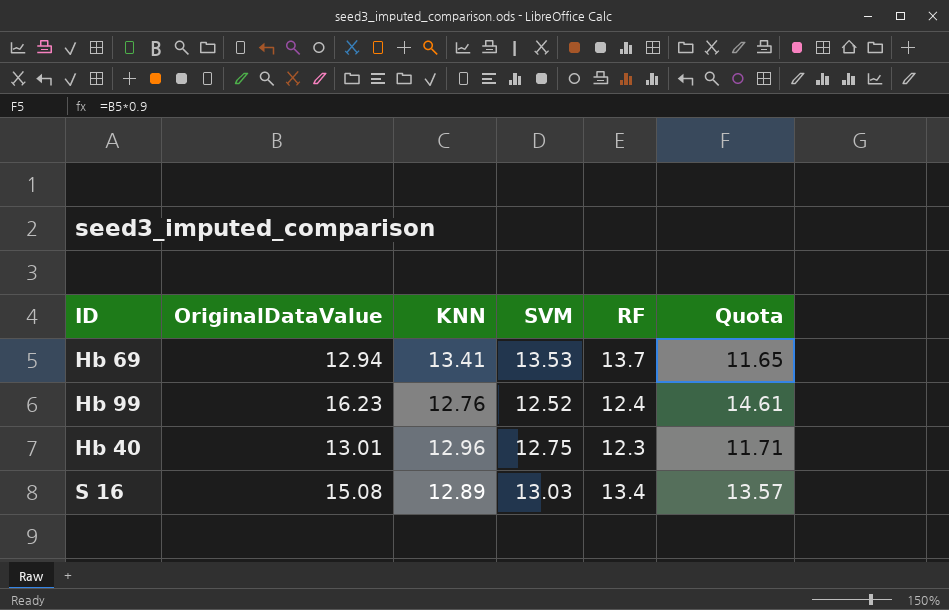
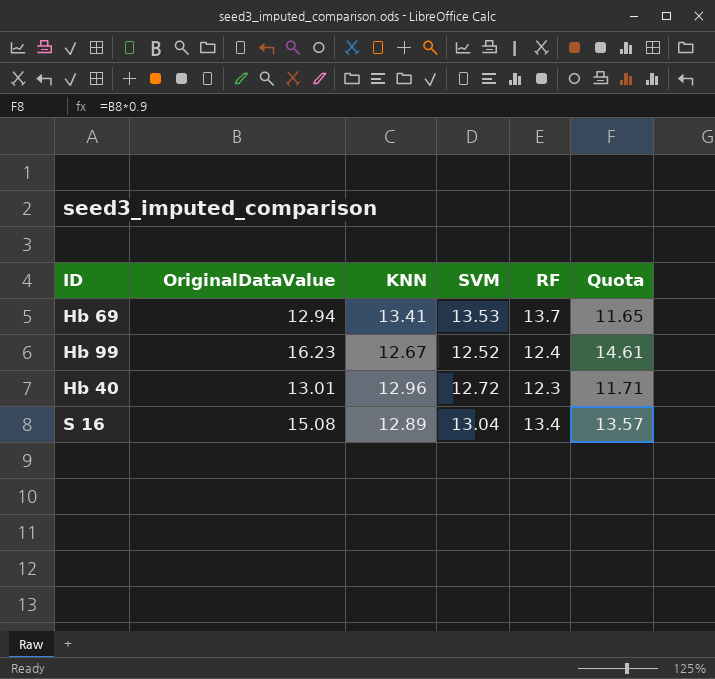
Hb 99 | KNN: 12.76 -> 12.67
Hb 40 | SVM: 12.75 -> 12.72
S 16 | SVM: 13.03 -> 13.04

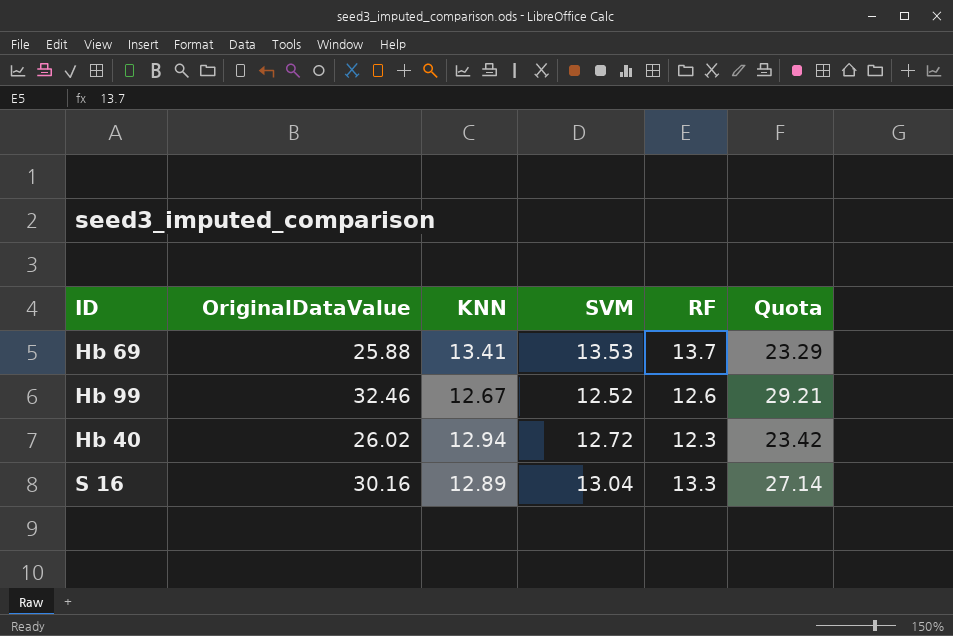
Hb 69 | OriginalDataValue: 12.94 -> 25.88
Hb 69 | Quota: 11.65 -> 23.29
Hb 99 | OriginalDataValue: 16.23 -> 32.46
Hb 99 | RF: 12.4 -> 12.6
Hb 99 | Quota: 14.61 -> 29.21
Hb 40 | OriginalDataValue: 13.01 -> 26.02
Hb 40 | KNN: 12.96 -> 12.94
Hb 40 | Quota: 11.71 -> 23.42
S 16 | OriginalDataValue: 15.08 -> 30.16
S 16 | RF: 13.4 -> 13.3
S 16 | Quota: 13.57 -> 27.14

